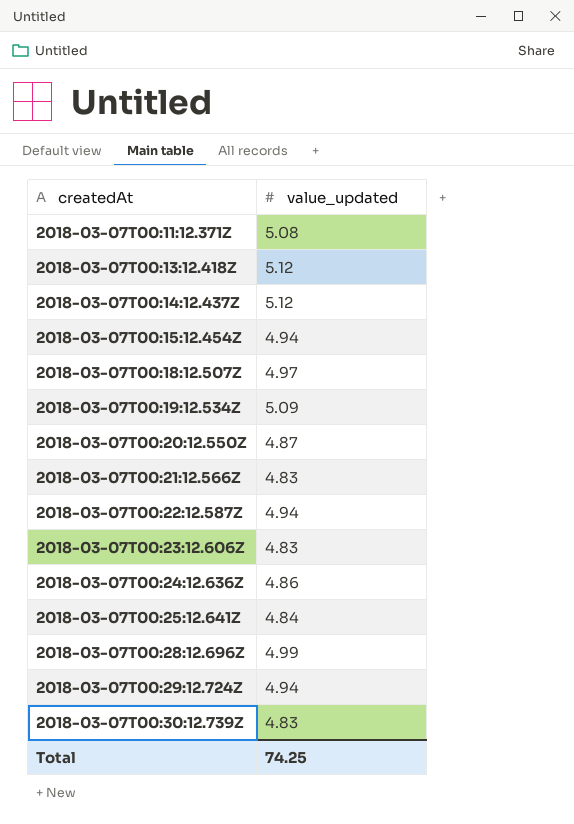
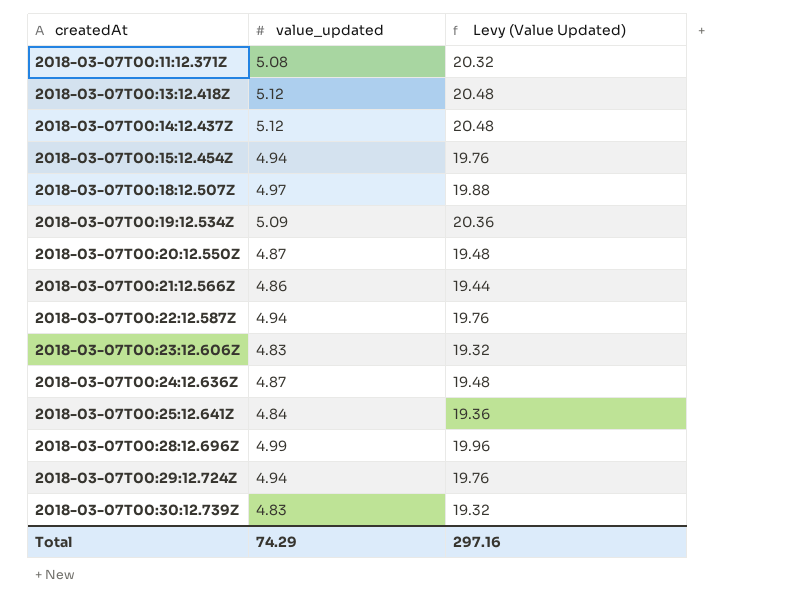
column Levy (Value Updated) | formula: none -> [value_updated] * 4
2018-03-07T00:21:12.566Z | value_updated: 4.83 -> 4.86
2018-03-07T00:24:12.636Z | value_updated: 4.86 -> 4.87
Total | value_updated: 74.25 -> 74.29

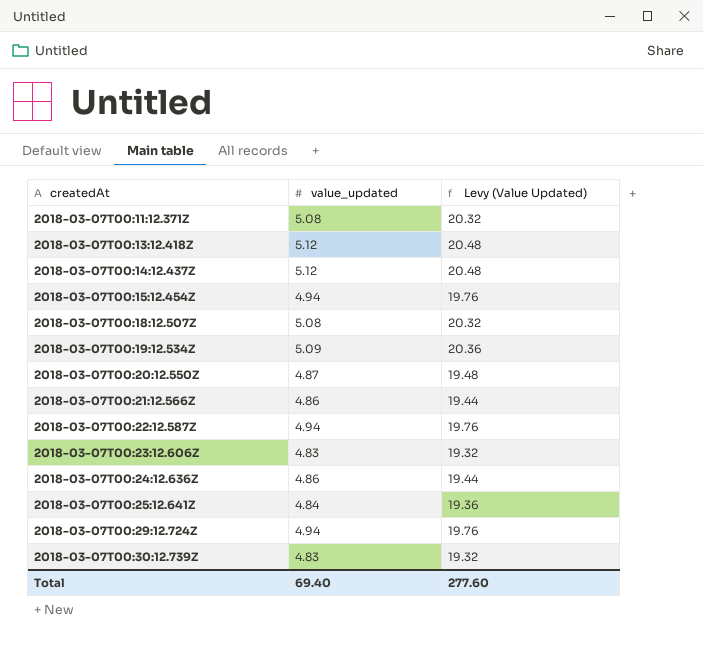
row 2018-03-07T00:28:12.696Z: 4.99 | 19.96 -> none
2018-03-07T00:18:12.507Z | value_updated: 4.97 -> 5.08
2018-03-07T00:18:12.507Z | Levy (Value Updated): 19.88 -> 20.32
2018-03-07T00:24:12.636Z | value_updated: 4.87 -> 4.86
2018-03-07T00:24:12.636Z | Levy (Value Updated): 19.48 -> 19.44
Total | value_updated: 74.29 -> 69.40
Total | Levy (Value Updated): 297.16 -> 277.60

